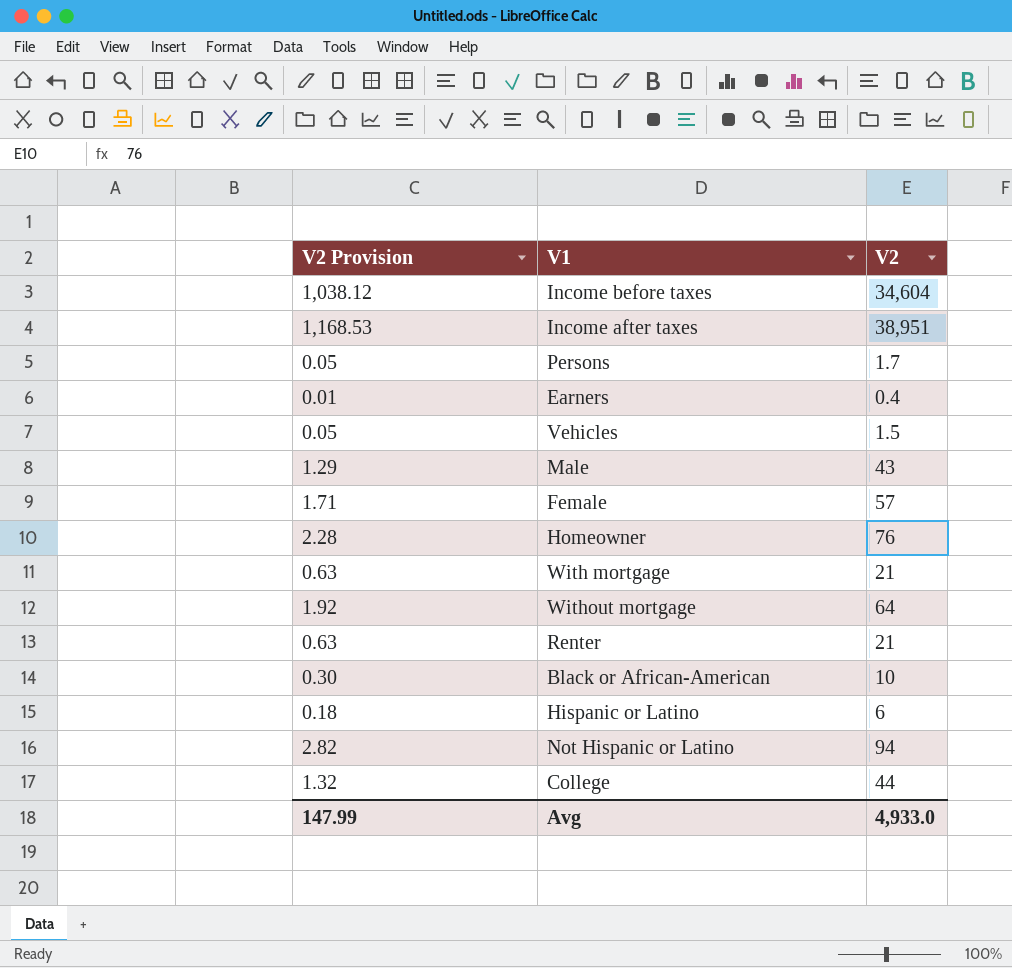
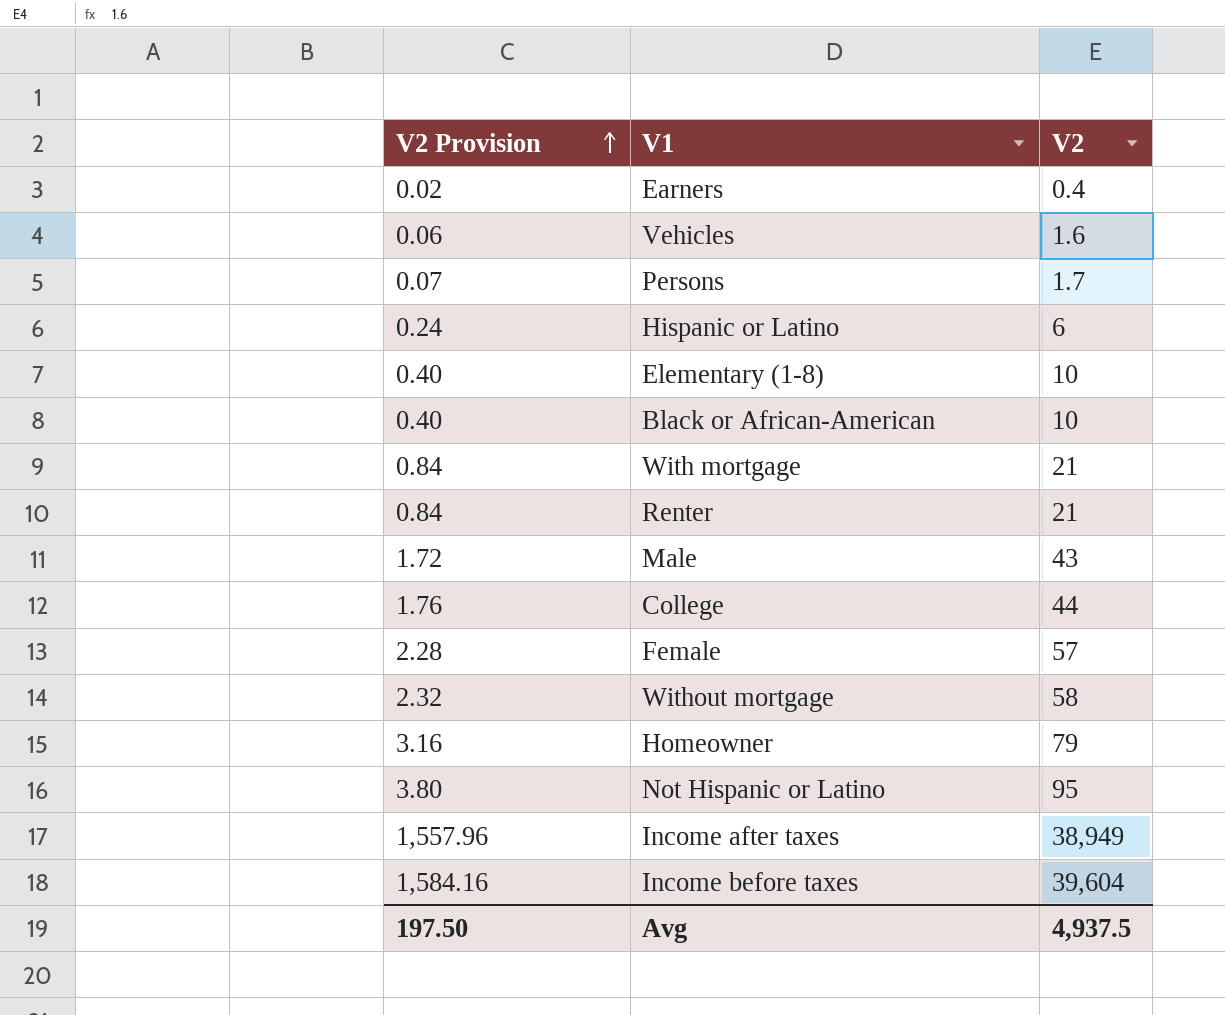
row order: none -> V2 Provision ascending
column V2 Provision | formula: [V2] * 0.03 -> [V2] * 0.04
Vehicles | V2: 1.5 -> 1.6
row Elementary (1-8): none -> 0.40 | 10
Without mortgage | V2: 64 -> 58
Homeowner | V2: 76 -> 79
Not Hispanic or Latino | V2: 94 -> 95
Income after taxes | V2: 38,951 -> 38,949
Income before taxes | V2: 34,604 -> 39,604
Avg | V2 Provision: 147.99 -> 197.50
Avg | V2: 4,933.0 -> 4,937.5

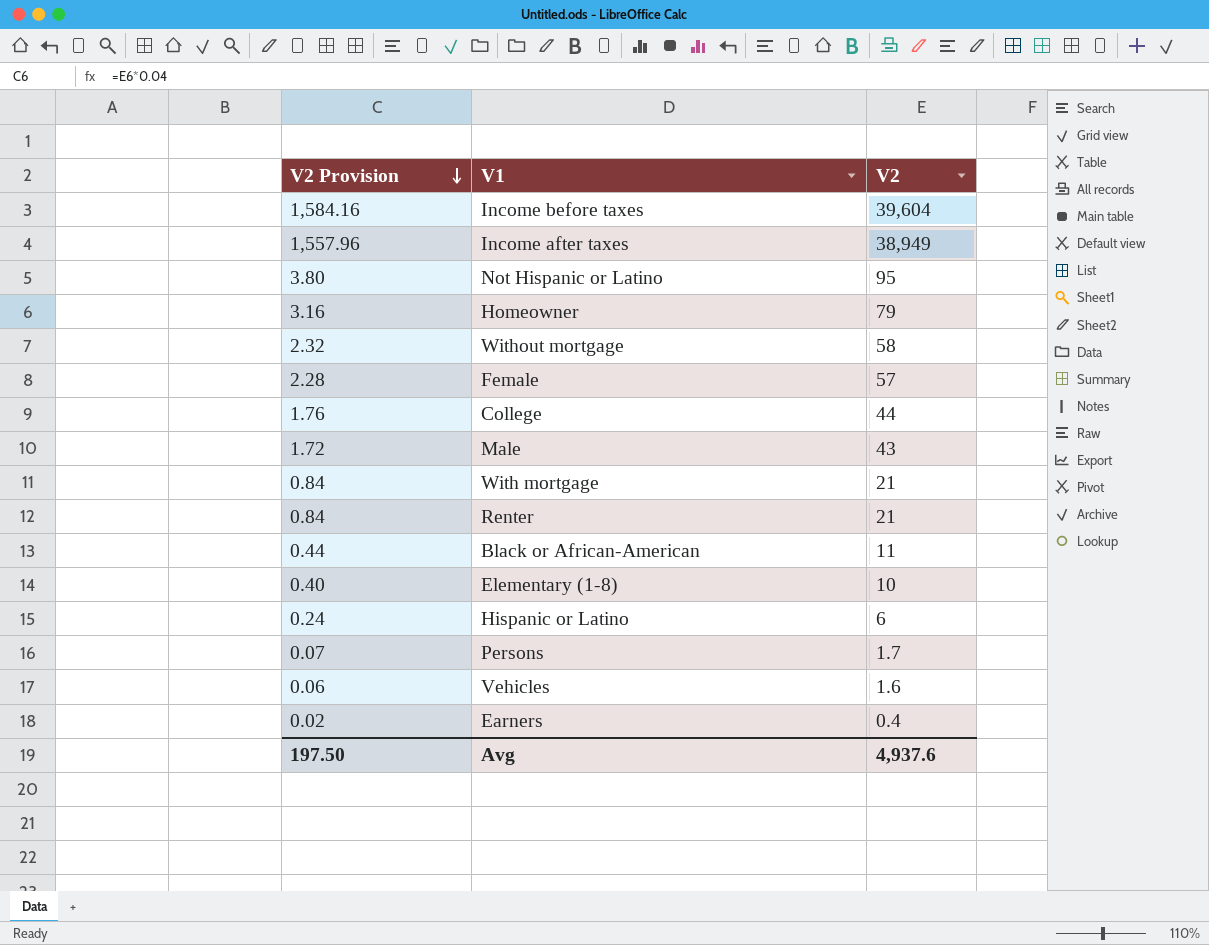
row order: V2 Provision ascending -> V2 Provision descending
Black or African-American | V2 Provision: 0.40 -> 0.44
Black or African-American | V2: 10 -> 11
Avg | V2: 4,937.5 -> 4,937.6

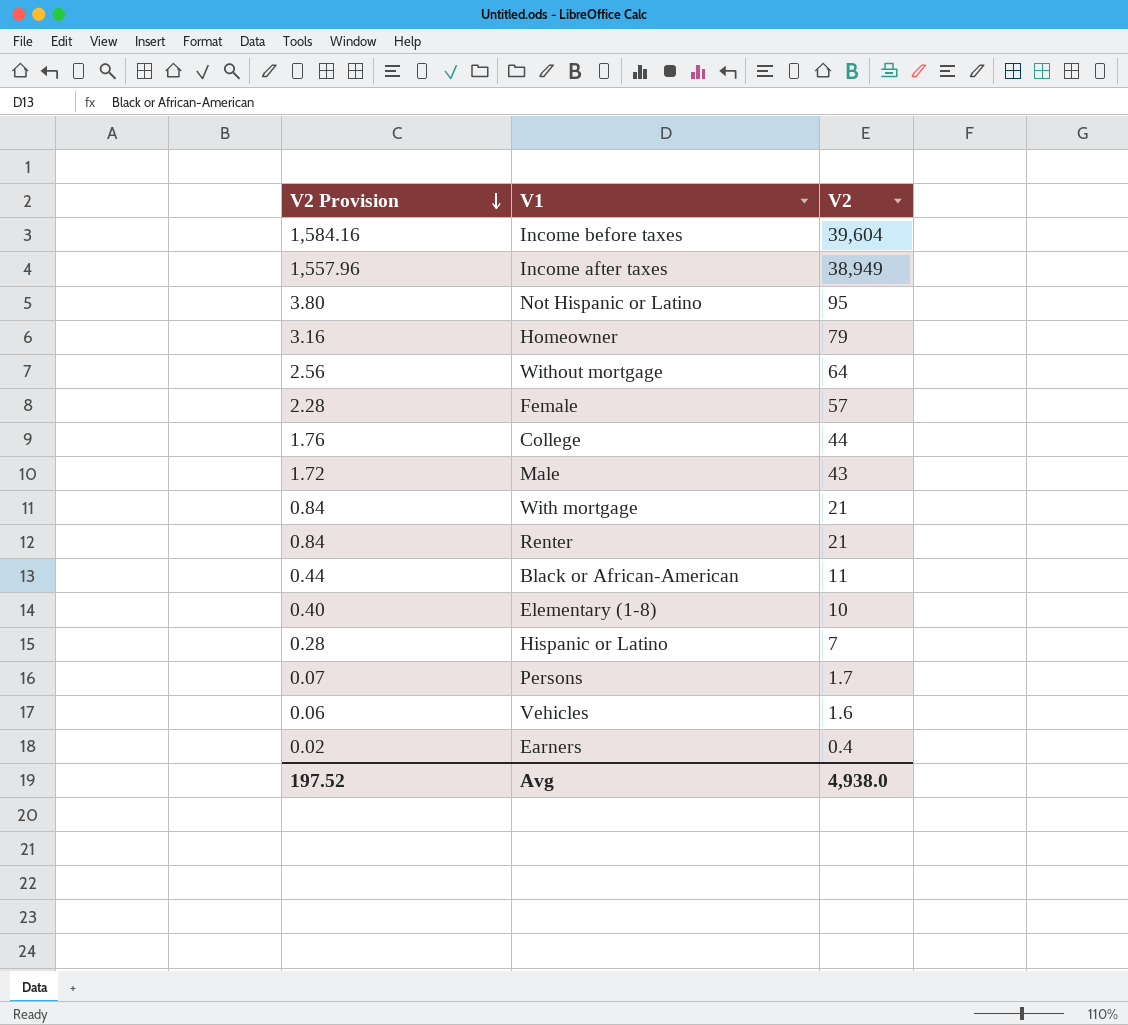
Without mortgage | V2 Provision: 2.32 -> 2.56
Without mortgage | V2: 58 -> 64
Hispanic or Latino | V2 Provision: 0.24 -> 0.28
Hispanic or Latino | V2: 6 -> 7
Avg | V2 Provision: 197.50 -> 197.52
Avg | V2: 4,937.6 -> 4,938.0

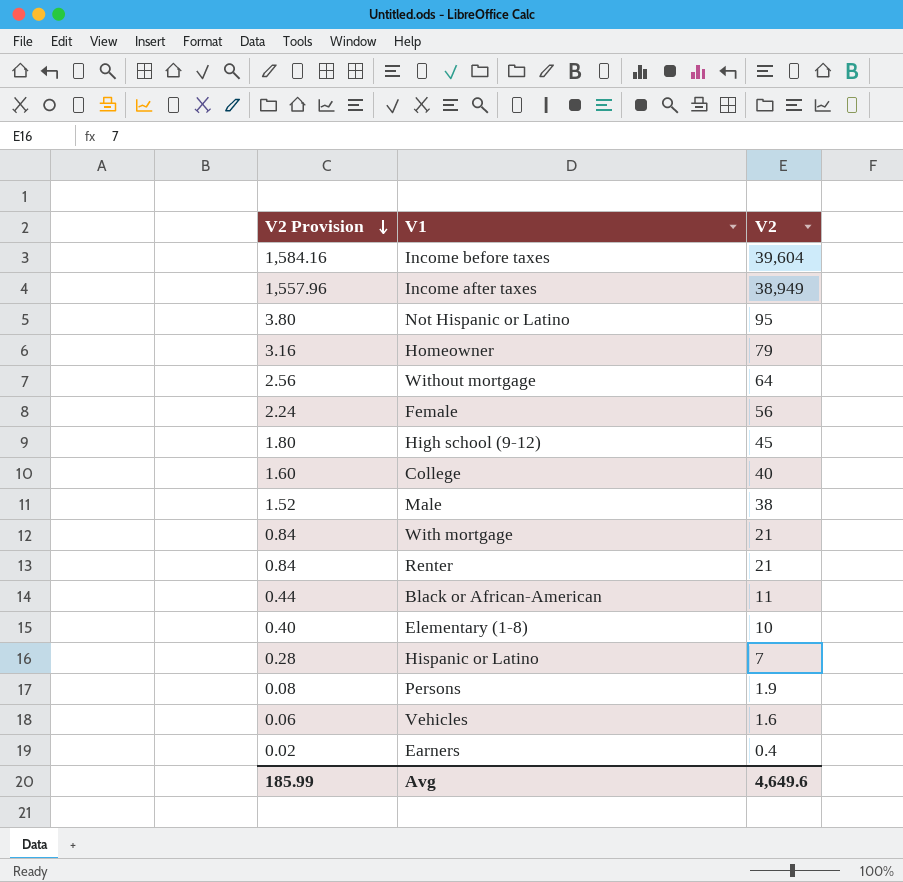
Female | V2 Provision: 2.28 -> 2.24
Female | V2: 57 -> 56
row High school (9-12): none -> 1.80 | 45
College | V2 Provision: 1.76 -> 1.60
College | V2: 44 -> 40
Male | V2 Provision: 1.72 -> 1.52
Male | V2: 43 -> 38
Persons | V2 Provision: 0.07 -> 0.08
Persons | V2: 1.7 -> 1.9
Avg | V2 Provision: 197.52 -> 185.99
Avg | V2: 4,938.0 -> 4,649.6

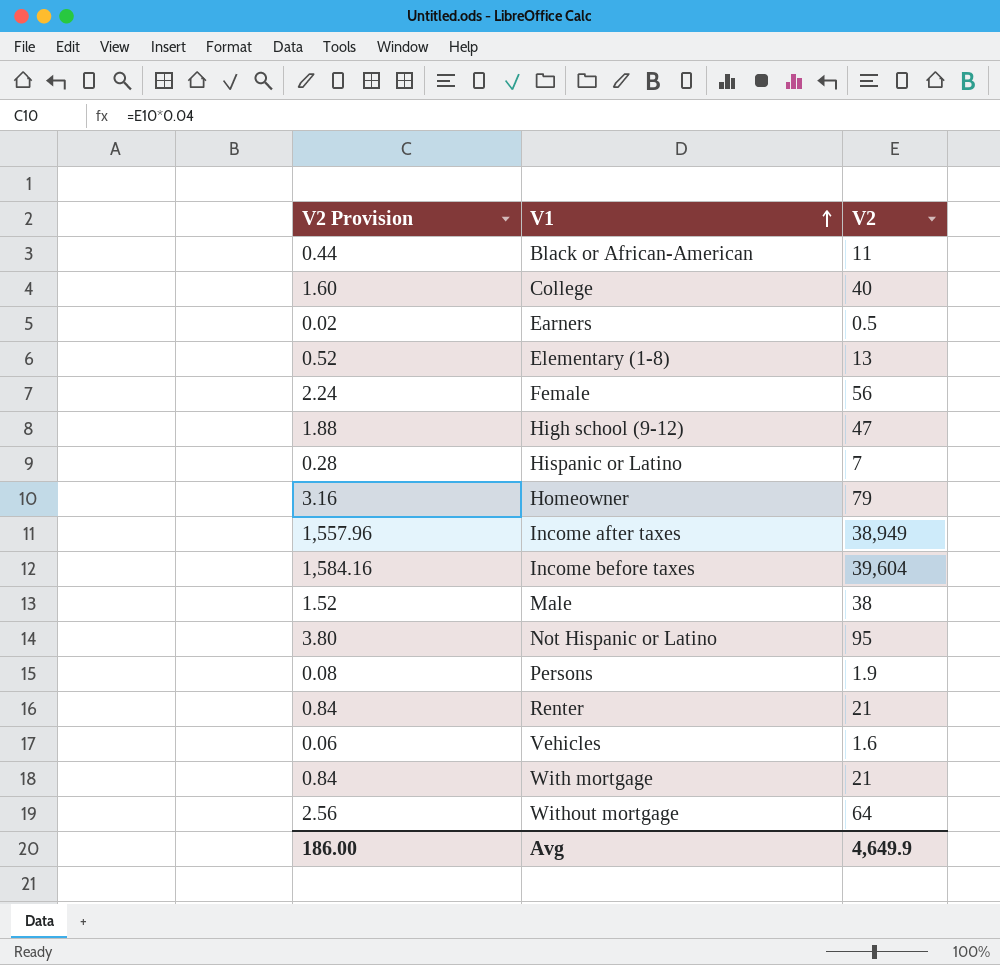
row order: V2 Provision descending -> V1 ascending
Earners | V2: 0.4 -> 0.5
Elementary (1-8) | V2 Provision: 0.40 -> 0.52
Elementary (1-8) | V2: 10 -> 13
High school (9-12) | V2 Provision: 1.80 -> 1.88
High school (9-12) | V2: 45 -> 47
Avg | V2 Provision: 185.99 -> 186.00
Avg | V2: 4,649.6 -> 4,649.9

